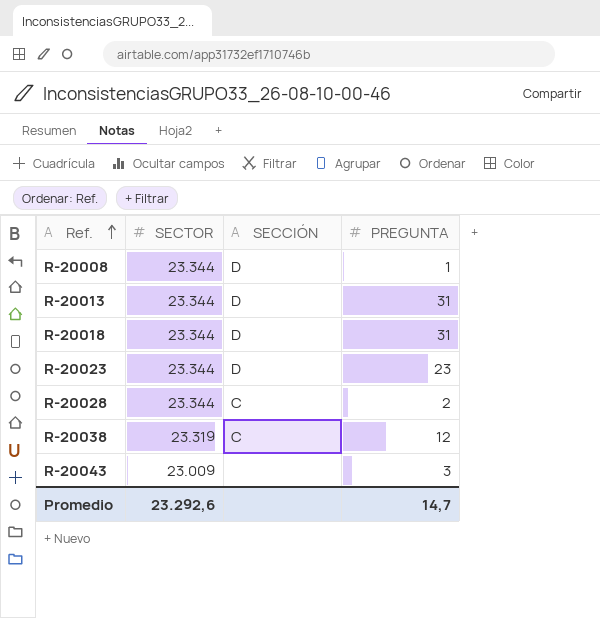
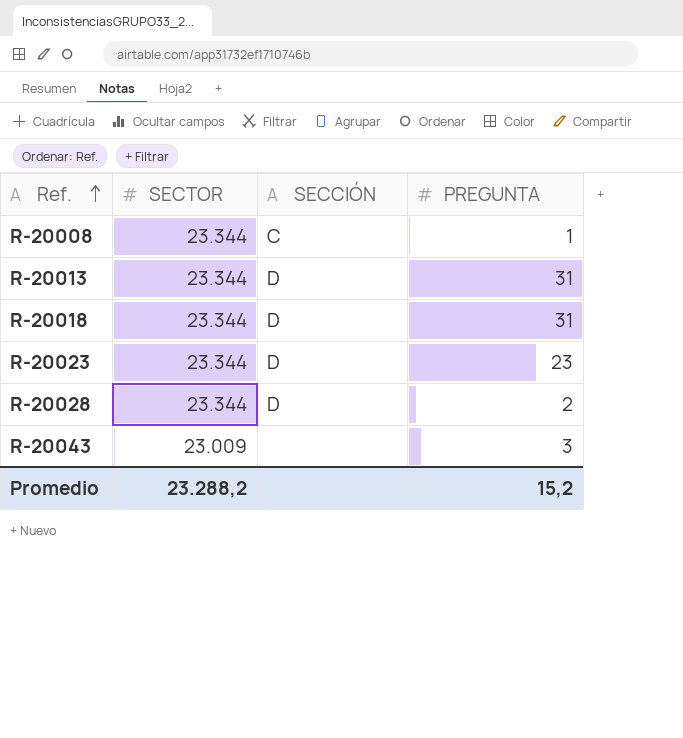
row R-20038: 23.319 | C | 12 -> none
R-20008 | SECCIÓN: D -> C
R-20028 | SECCIÓN: C -> D
Promedio | SECTOR: 23.292,6 -> 23.288,2
Promedio | PREGUNTA: 14,7 -> 15,2

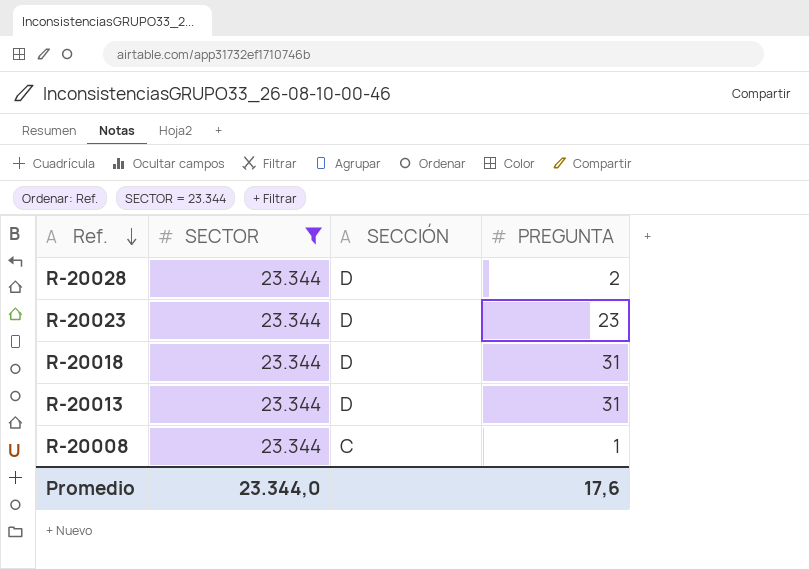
filter: none -> SECTOR = 23.344
row order: Ref. ascending -> Ref. descending
Promedio | SECTOR: 23.288,2 -> 23.344,0
Promedio | PREGUNTA: 15,2 -> 17,6

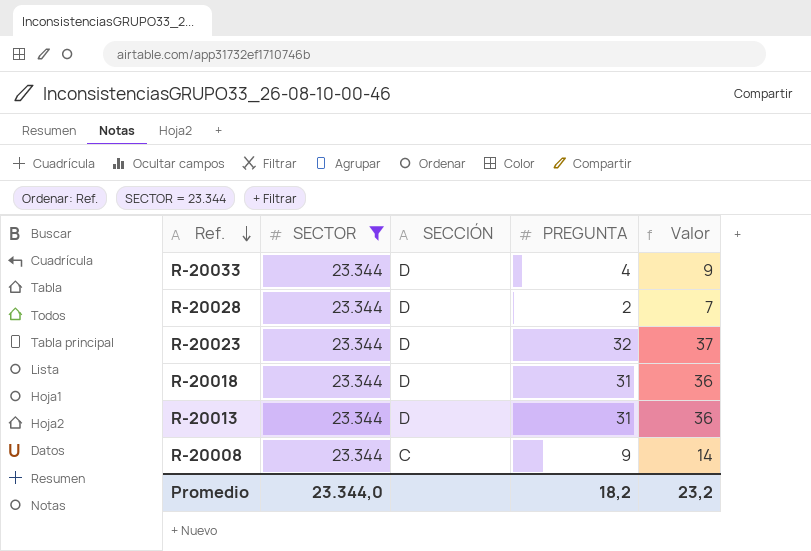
column Valor | formula: none -> [PREGUNTA] + 5
row R-20033: none -> 23.344 | D | 4 | 9
R-20023 | PREGUNTA: 23 -> 32
R-20008 | PREGUNTA: 1 -> 9
Promedio | PREGUNTA: 17,6 -> 18,2

